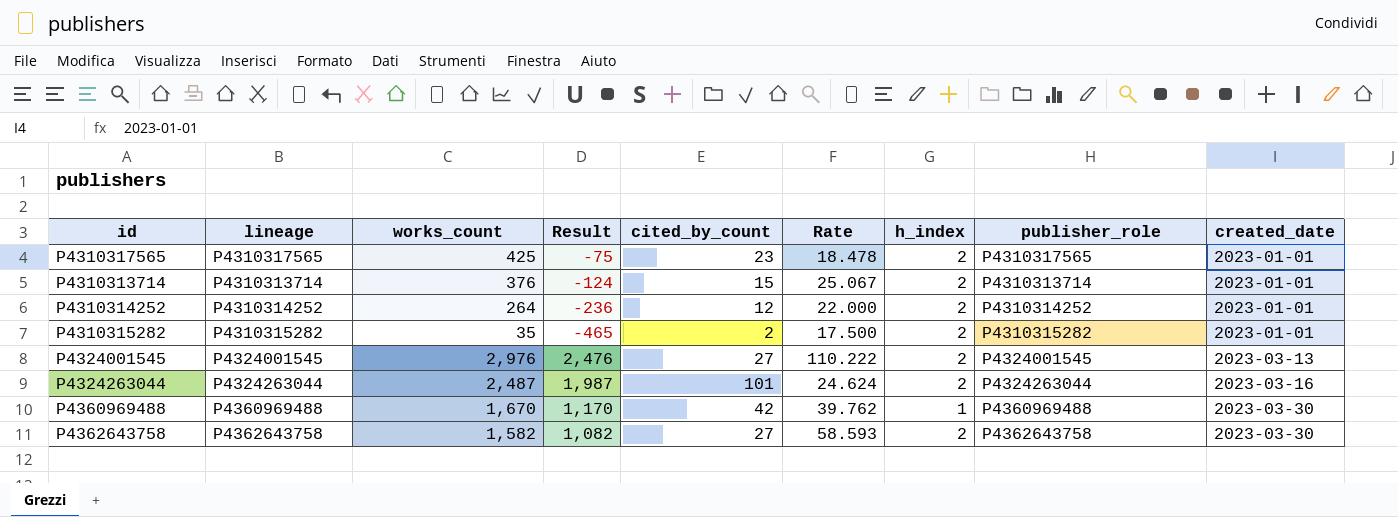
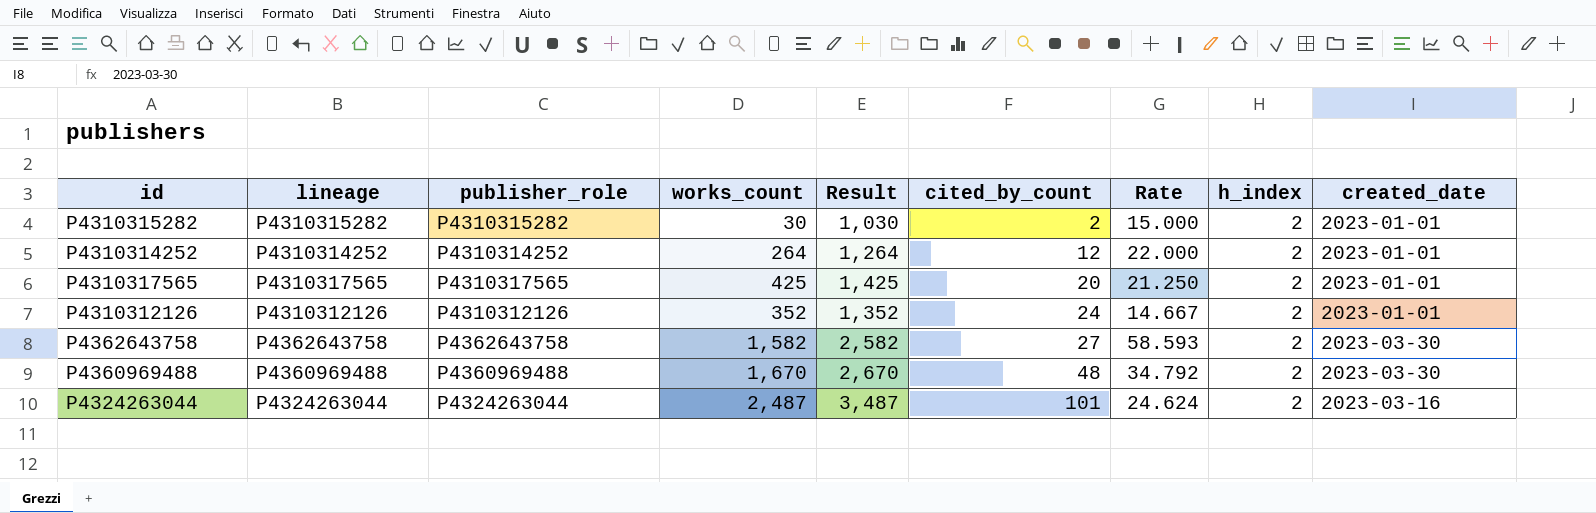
row order: created_date ascending -> cited_by_count ascending
column publisher_role | position: 8 -> 3
column Result | formula: [works_count] - 500 -> [works_count] + 1000
row P4310313714: P4310313714 | 376 | -124 | 15 | 25.067 | 2 | P4310313714 | 2023-01-01 -> none
row P4324001545: P4324001545 | 2,976 | 2,476 | 27 | 110.222 | 2 | P4324001545 | 2023-03-13 -> none
P4310315282 | works_count: 35 -> 30
P4310315282 | Rate: 17.500 -> 15.000
P4310317565 | cited_by_count: 23 -> 20
P4310317565 | Rate: 18.478 -> 21.250
row P4310312126: none -> P4310312126 | P4310312126 | 352 | 1,352 | 24 | 14.667 | 2 | 2023-01-01
P4360969488 | cited_by_count: 42 -> 48
P4360969488 | Rate: 39.762 -> 34.792
P4360969488 | h_index: 1 -> 2

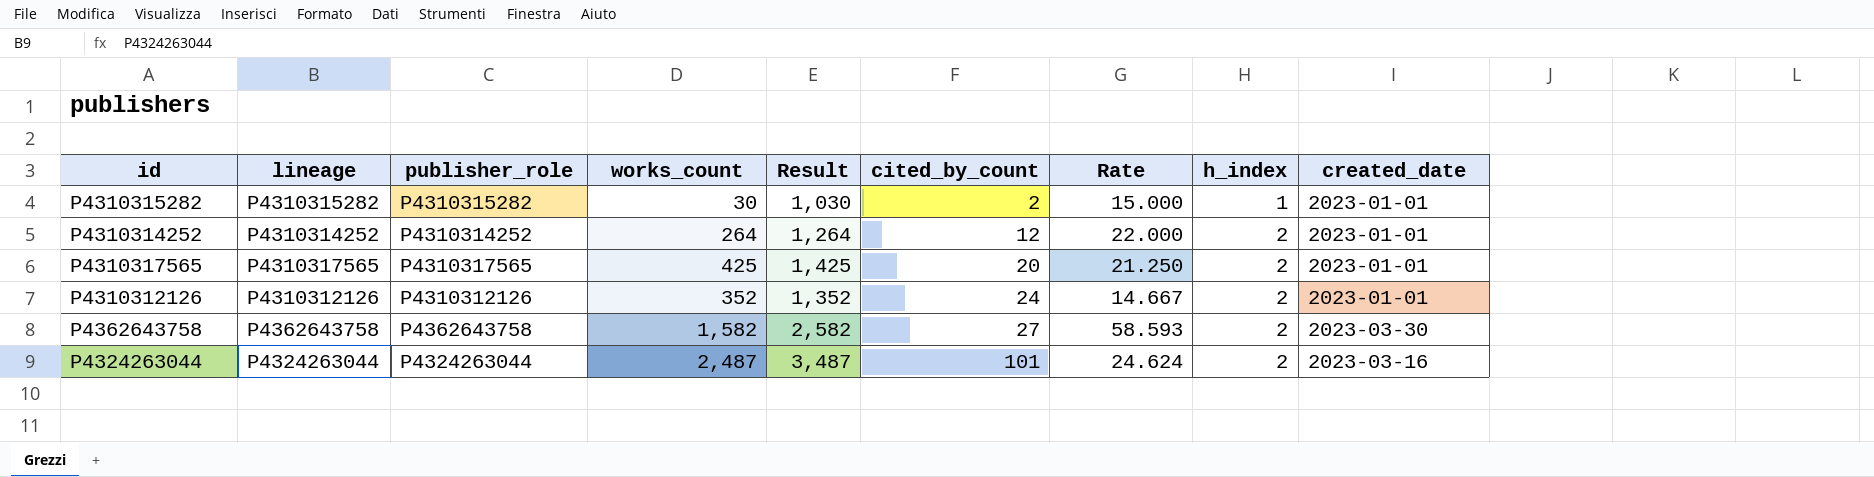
row P4360969488: P4360969488 | P4360969488 | 1,670 | 2,670 | 48 | 34.792 | 2 | 2023-03-30 -> none
P4310315282 | h_index: 2 -> 1

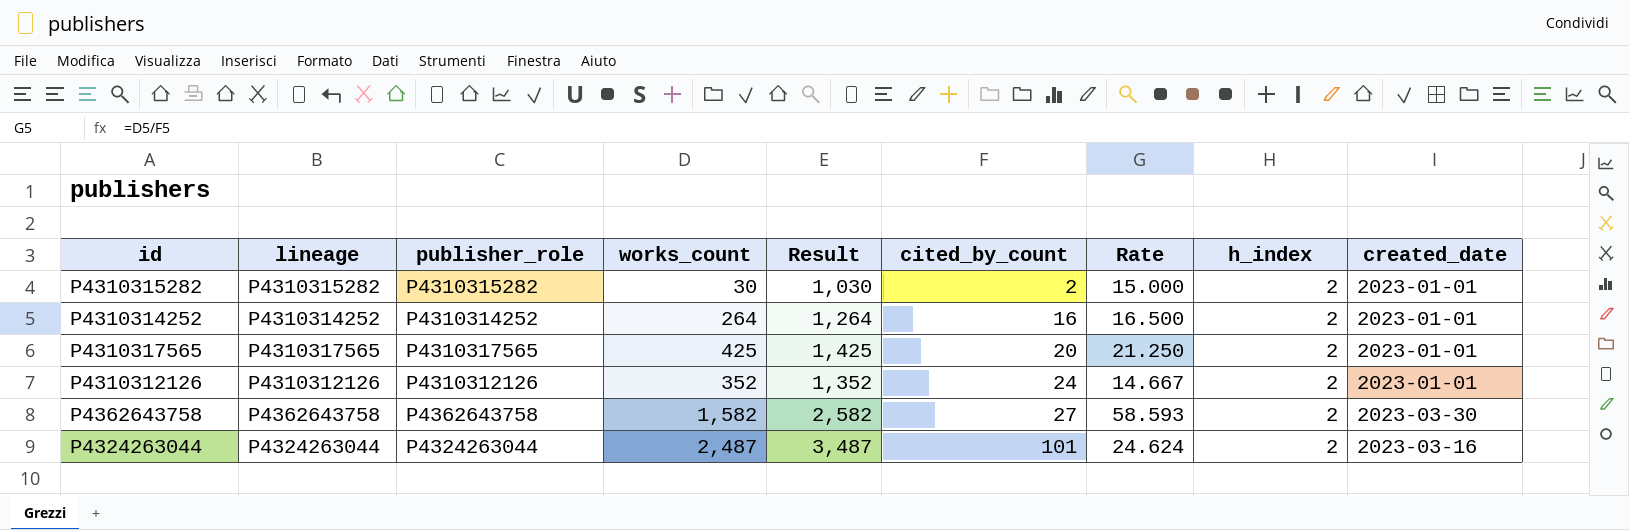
P4310315282 | h_index: 1 -> 2
P4310314252 | cited_by_count: 12 -> 16
P4310314252 | Rate: 22.000 -> 16.500

